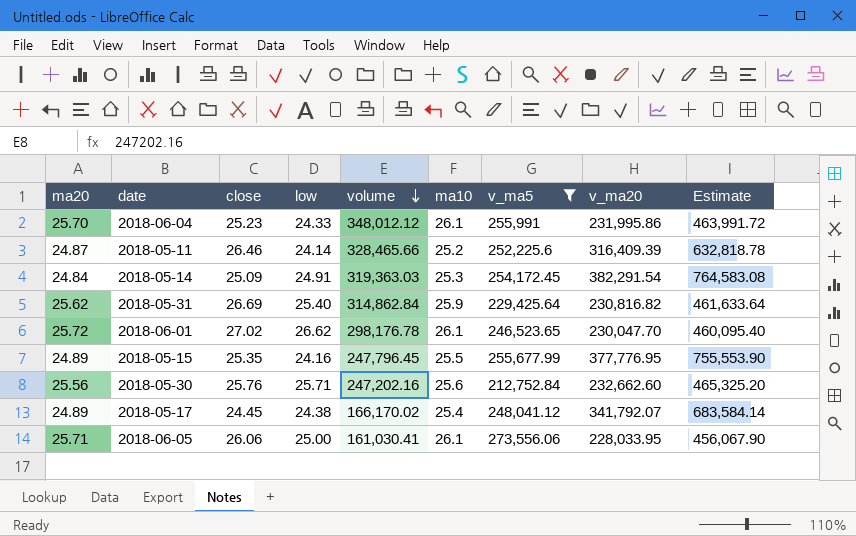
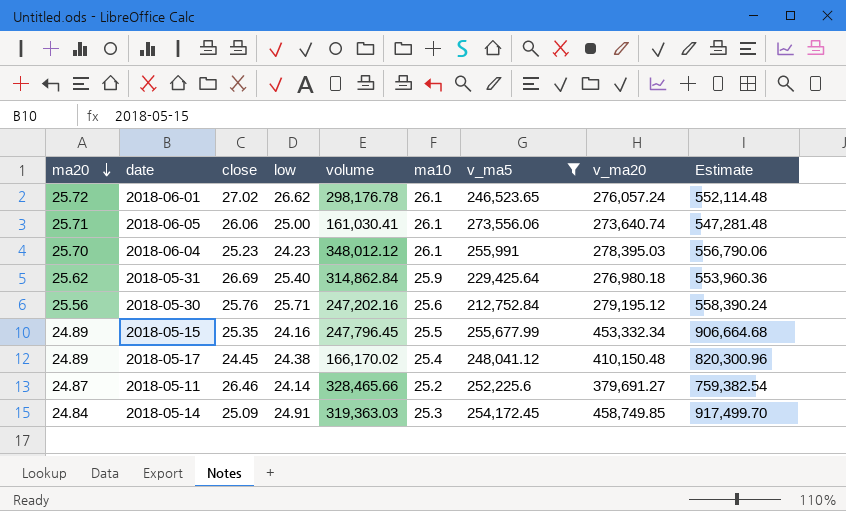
row order: volume descending -> ma20 descending
2018-06-01 | v_ma20: 230,047.70 -> 276,057.24
2018-06-01 | Estimate: 460,095.40 -> 552,114.48
2018-06-05 | v_ma20: 228,033.95 -> 273,640.74
2018-06-05 | Estimate: 456,067.90 -> 547,281.48
2018-06-04 | low: 24.33 -> 24.23
2018-06-04 | v_ma20: 231,995.86 -> 278,395.03
2018-06-04 | Estimate: 463,991.72 -> 556,790.06
2018-05-31 | v_ma20: 230,816.82 -> 276,980.18
2018-05-31 | Estimate: 461,633.64 -> 553,960.36
2018-05-30 | v_ma20: 232,662.60 -> 279,195.12
2018-05-30 | Estimate: 465,325.20 -> 558,390.24
2018-05-15 | v_ma20: 377,776.95 -> 453,332.34
2018-05-15 | Estimate: 755,553.90 -> 906,664.68
2018-05-17 | v_ma20: 341,792.07 -> 410,150.48
2018-05-17 | Estimate: 683,584.14 -> 820,300.96
2018-05-11 | v_ma20: 316,409.39 -> 379,691.27
2018-05-11 | Estimate: 632,818.78 -> 759,382.54
2018-05-14 | v_ma20: 382,291.54 -> 458,749.85
2018-05-14 | Estimate: 764,583.08 -> 917,499.70

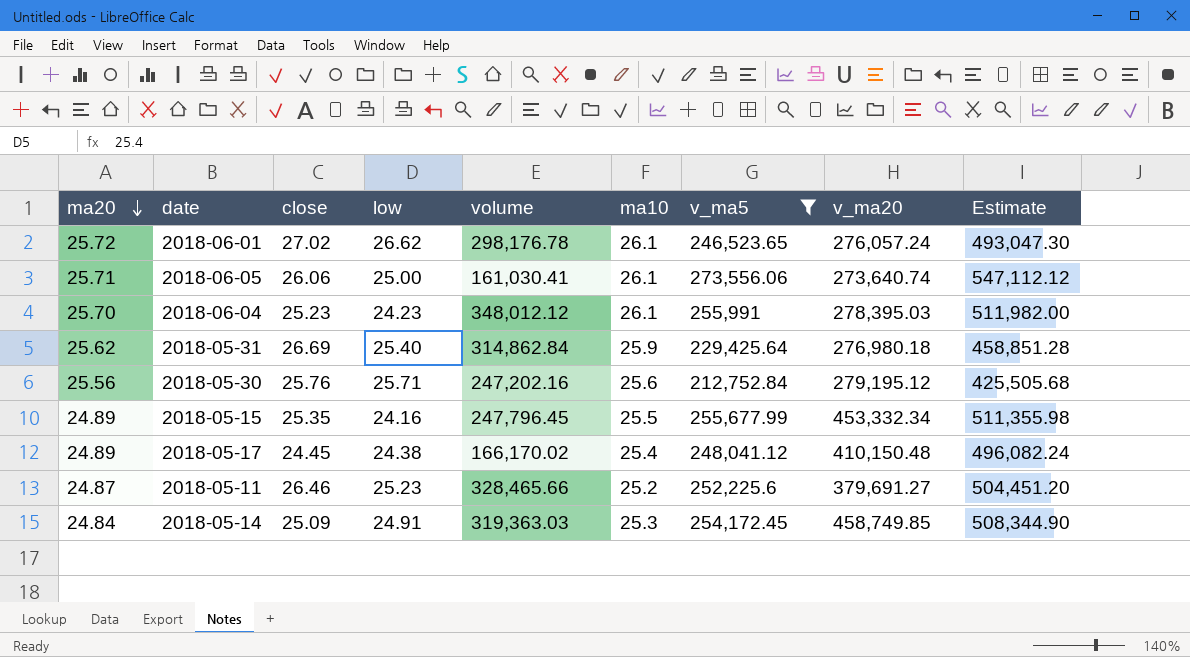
column Estimate | formula: [v_ma20] * 2 -> [v_ma5] * 2
2018-05-11 | low: 24.14 -> 25.23

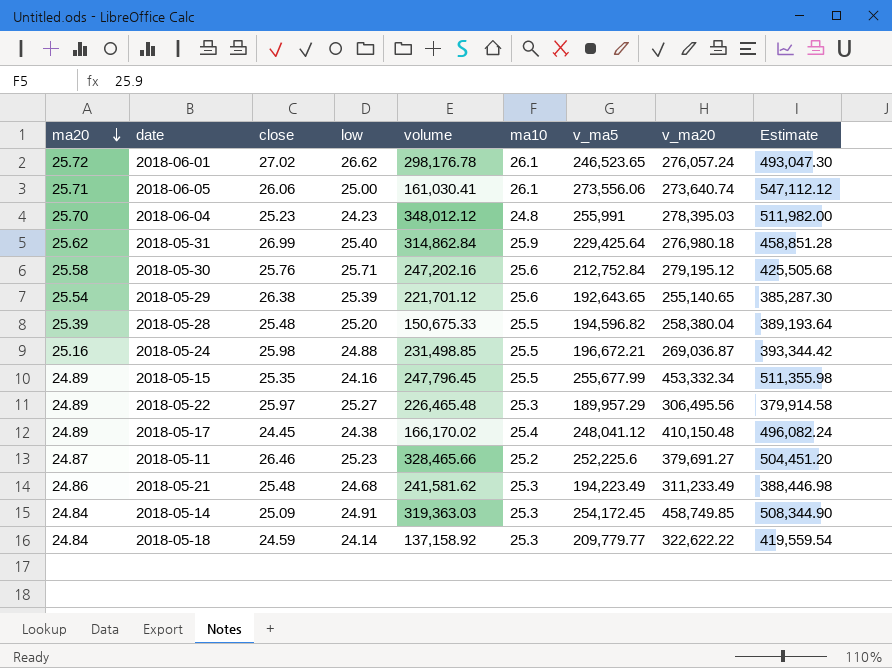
filter: v_ma5 >= 212,752.84 -> none
2018-06-04 | ma10: 26.1 -> 24.8
2018-05-31 | close: 26.69 -> 26.99
2018-05-30 | ma20: 25.56 -> 25.58

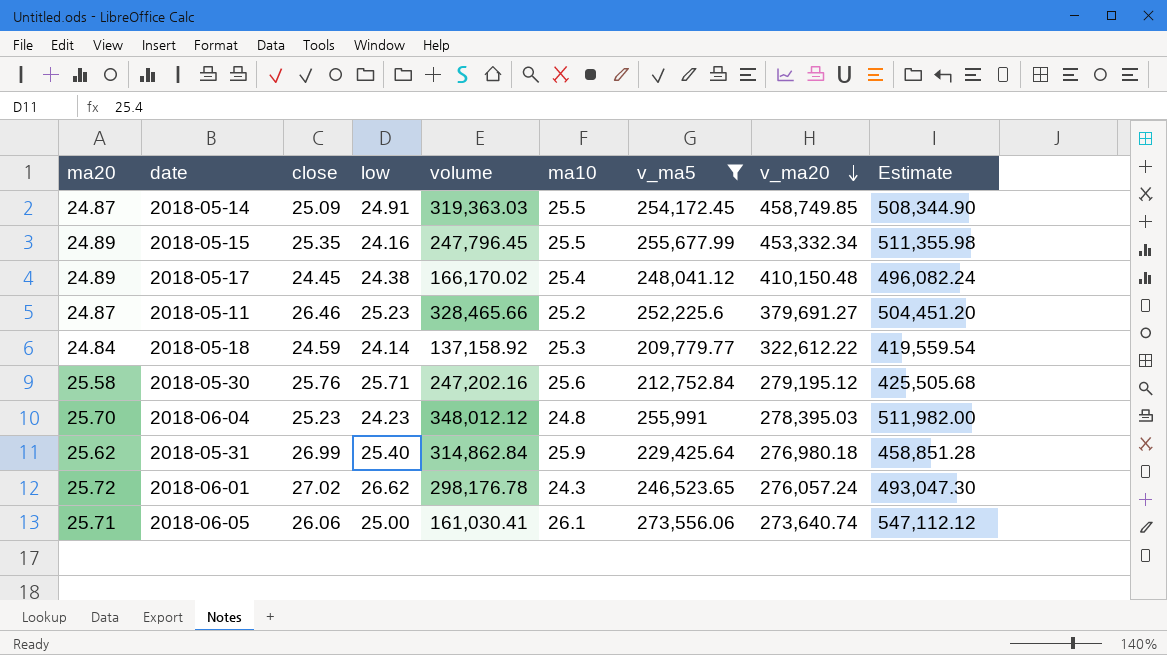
filter: none -> v_ma5 >= 209,779.77
row order: ma20 descending -> v_ma20 descending
2018-05-14 | ma20: 24.84 -> 24.87
2018-05-14 | ma10: 25.3 -> 25.5
2018-05-18 | v_ma20: 322,622.22 -> 322,612.22
2018-06-01 | ma10: 26.1 -> 24.3

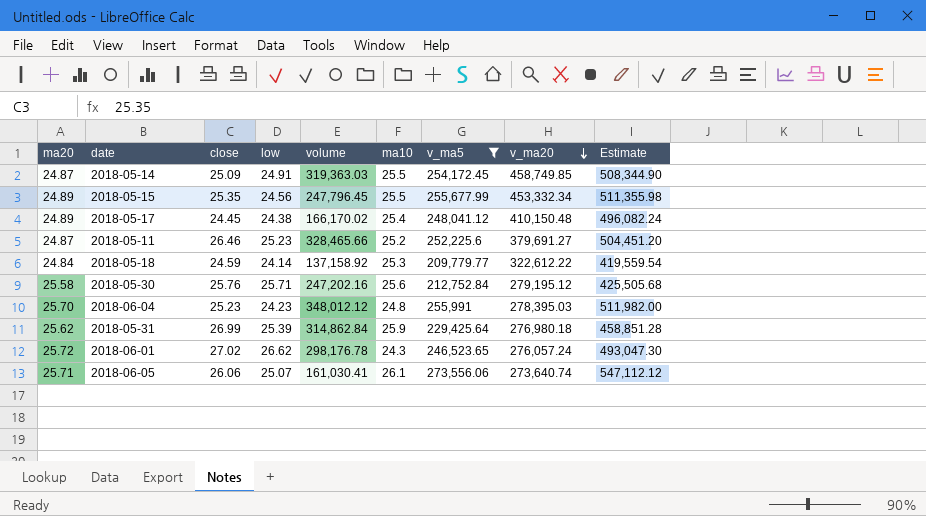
2018-05-15 | low: 24.16 -> 24.56
2018-05-31 | low: 25.40 -> 25.39
2018-06-05 | low: 25.00 -> 25.07

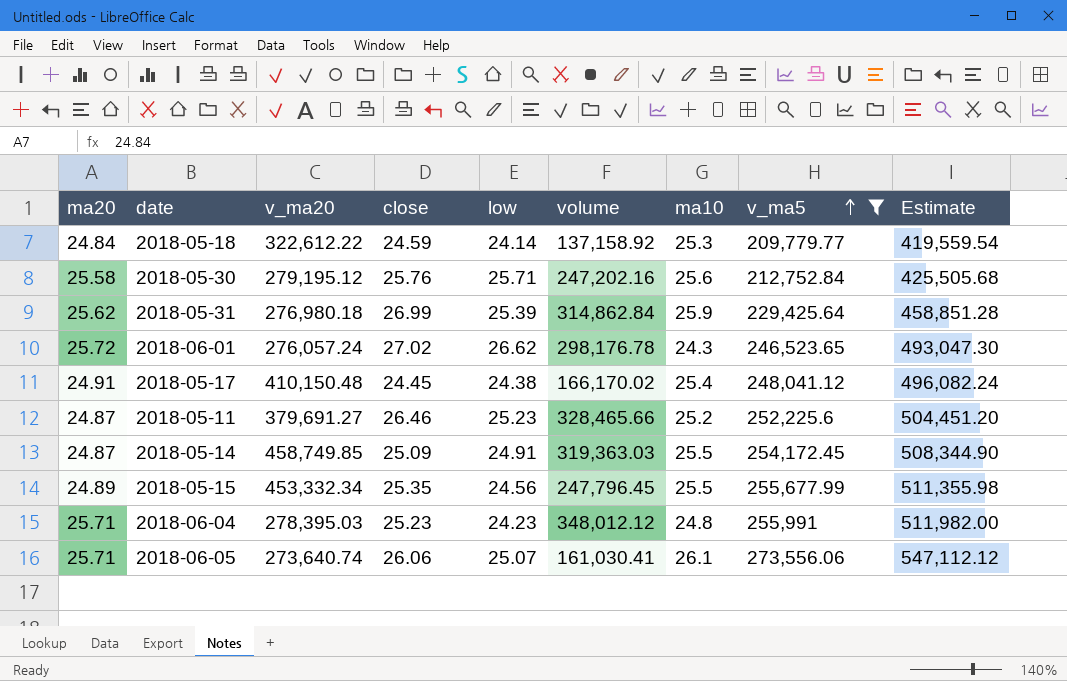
row order: v_ma20 descending -> v_ma5 ascending
column v_ma20 | position: 8 -> 3
2018-05-17 | ma20: 24.89 -> 24.91
2018-06-04 | ma20: 25.70 -> 25.71

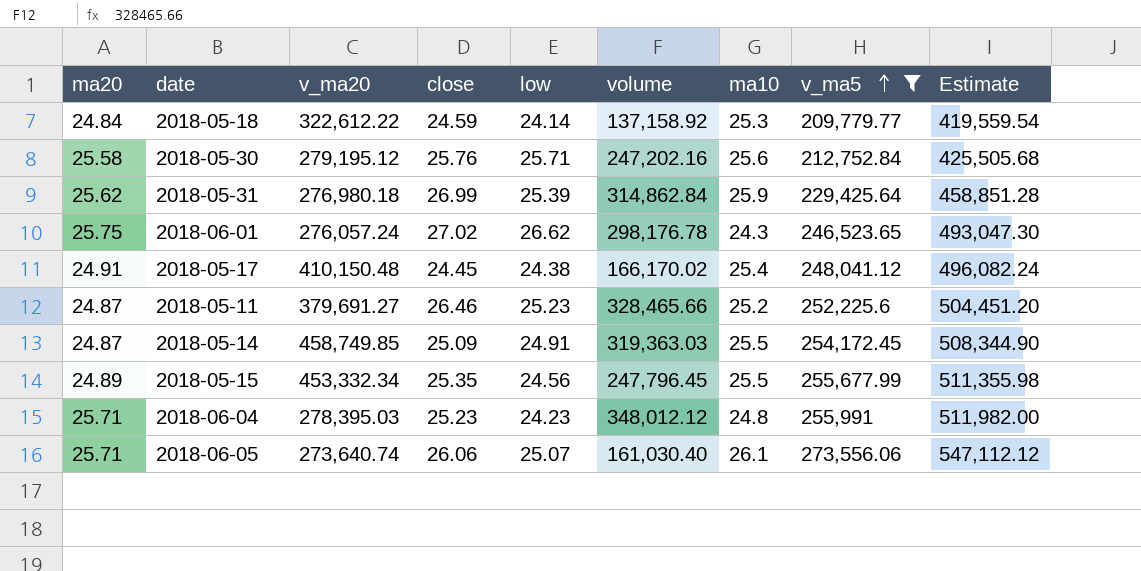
2018-06-01 | ma20: 25.72 -> 25.75
2018-06-05 | volume: 161,030.41 -> 161,030.40

